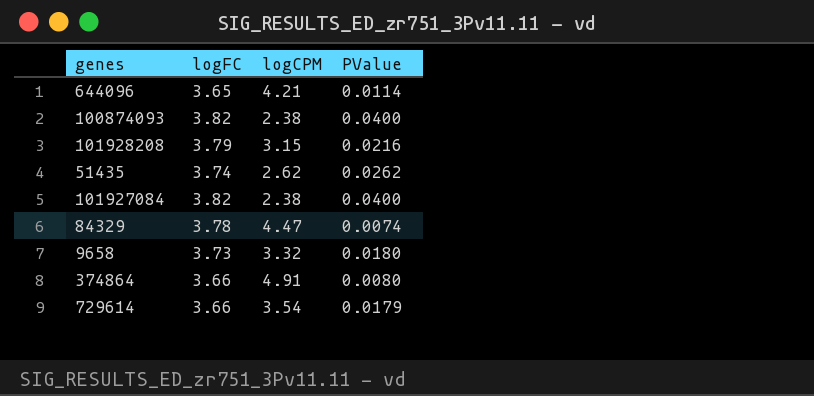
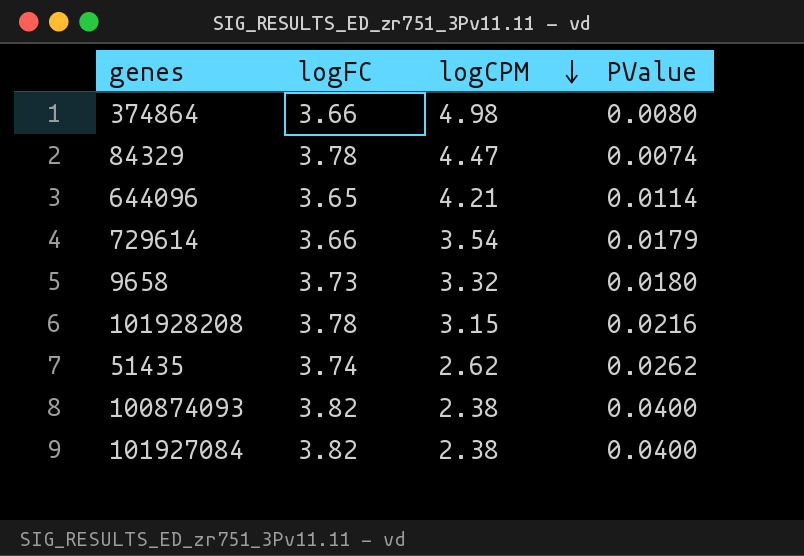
row order: none -> logCPM descending
374864 | logCPM: 4.91 -> 4.98
101928208 | logFC: 3.79 -> 3.78

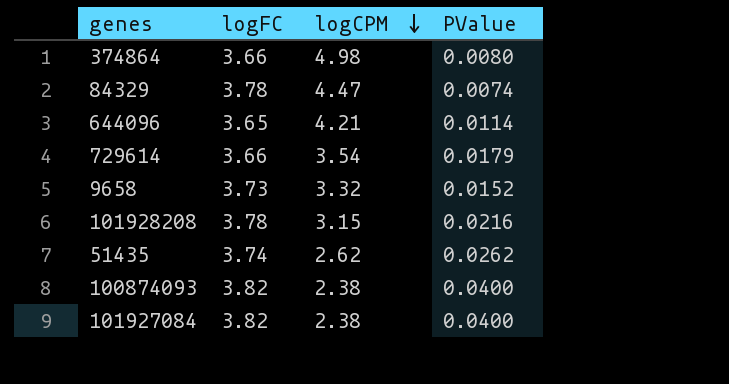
9658 | PValue: 0.0180 -> 0.0152

